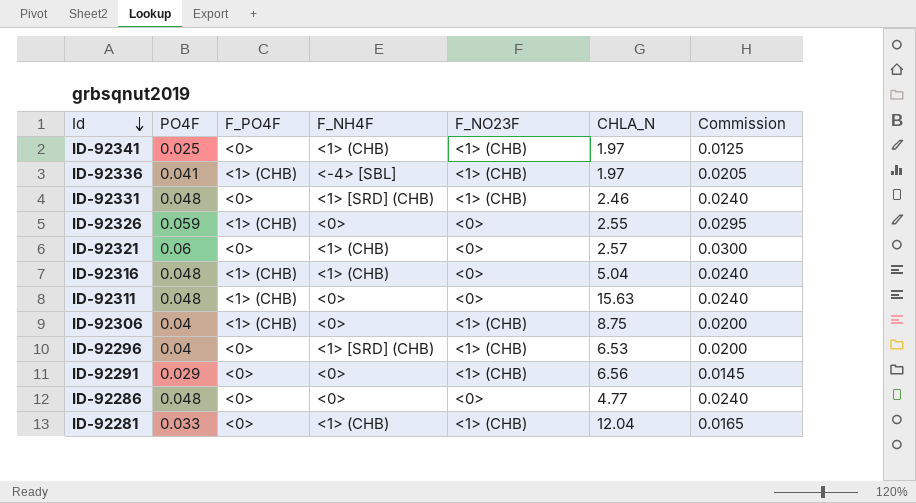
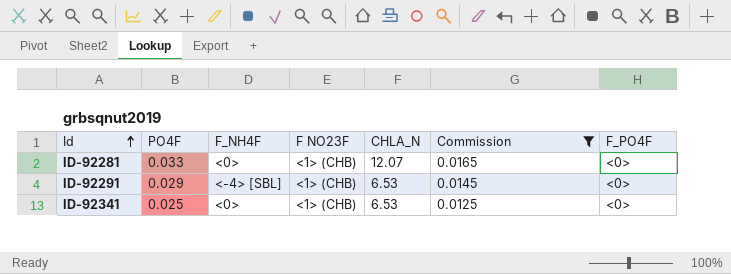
filter: none -> Commission <= 0.0165
row order: Id descending -> Id ascending
column name: F_NO23F -> F NO23F
column F_PO4F | position: 3 -> 7
ID-92281 | F_NH4F: <1> (CHB) -> <0>
ID-92281 | CHLA_N: 12.04 -> 12.07
ID-92291 | F_NH4F: <0> -> <-4> [SBL]
ID-92291 | CHLA_N: 6.56 -> 6.53
ID-92341 | F_NH4F: <1> (CHB) -> <0>
ID-92341 | CHLA_N: 1.97 -> 6.53

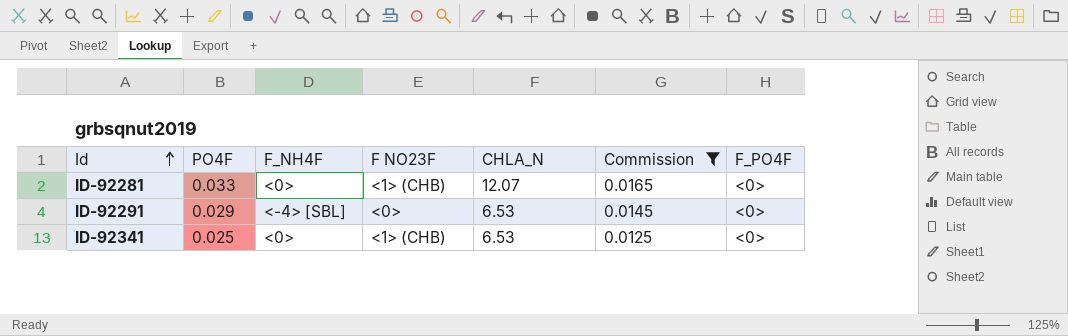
ID-92291 | F NO23F: <1> (CHB) -> <0>

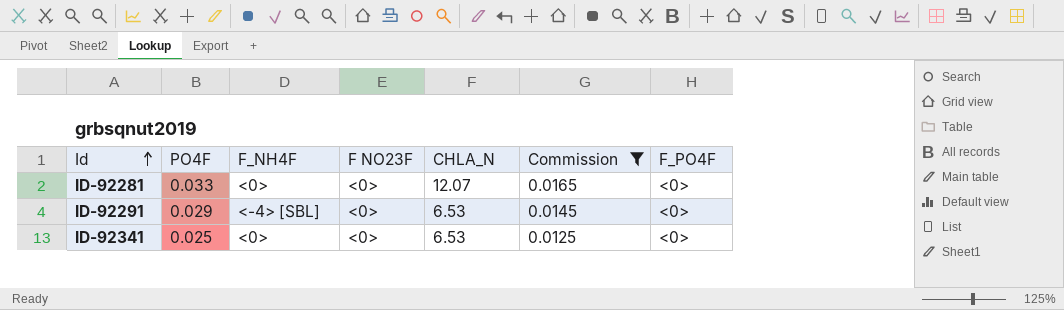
ID-92281 | F NO23F: <1> (CHB) -> <0>
ID-92341 | F NO23F: <1> (CHB) -> <0>

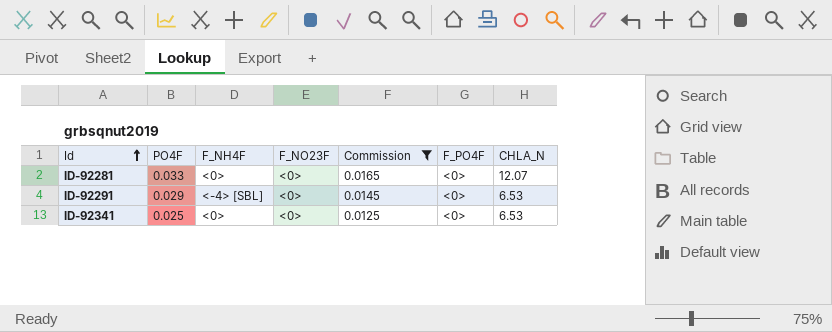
column name: F NO23F -> F_NO23F
column CHLA_N | position: 5 -> 7

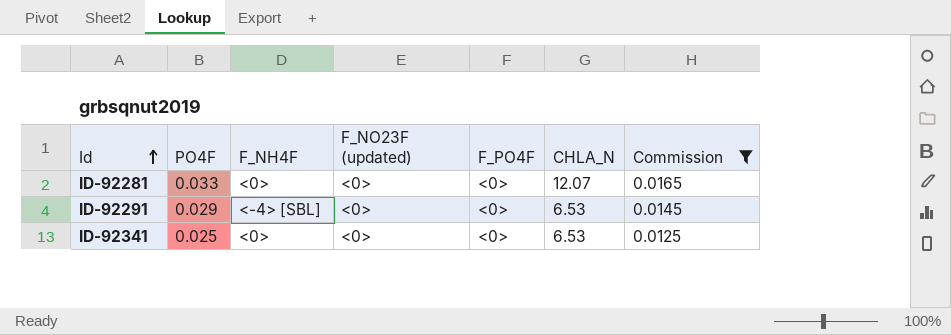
column name: F_NO23F -> F_NO23F (updated)
column Commission | position: 5 -> 7

